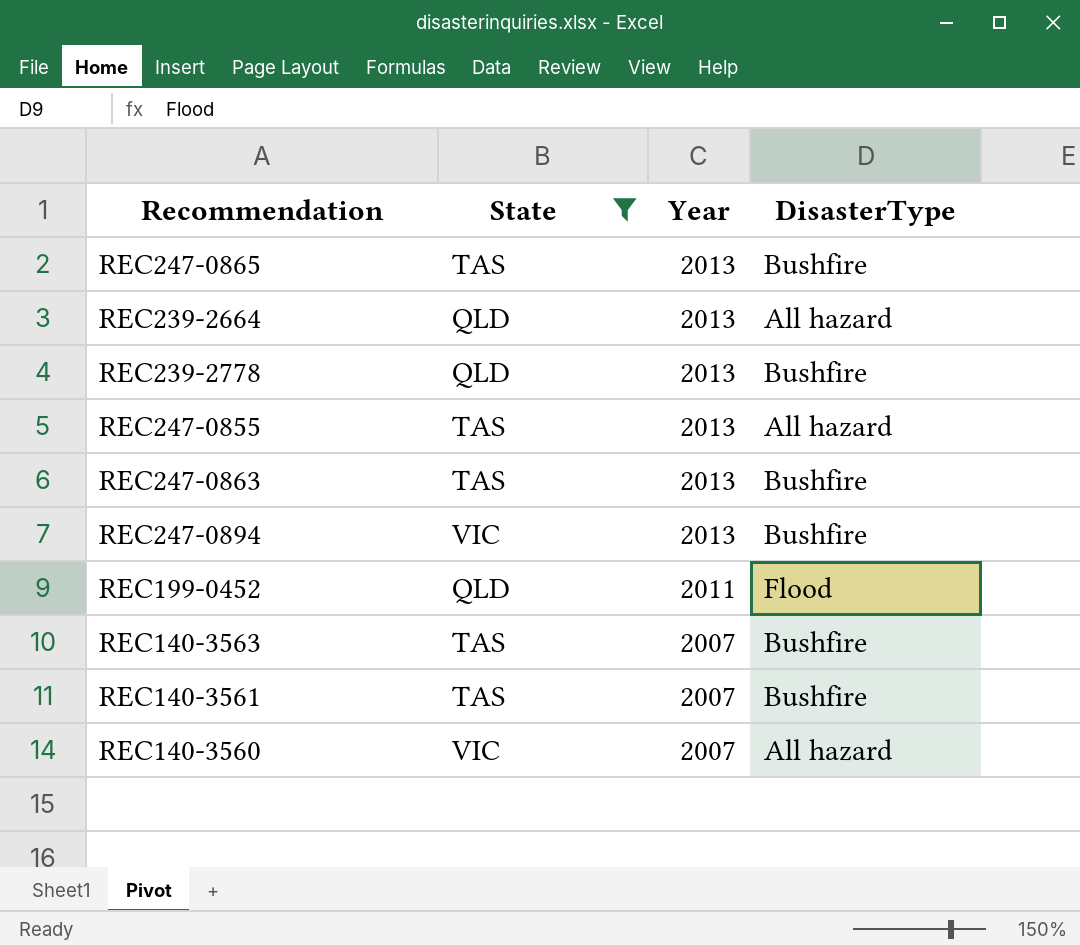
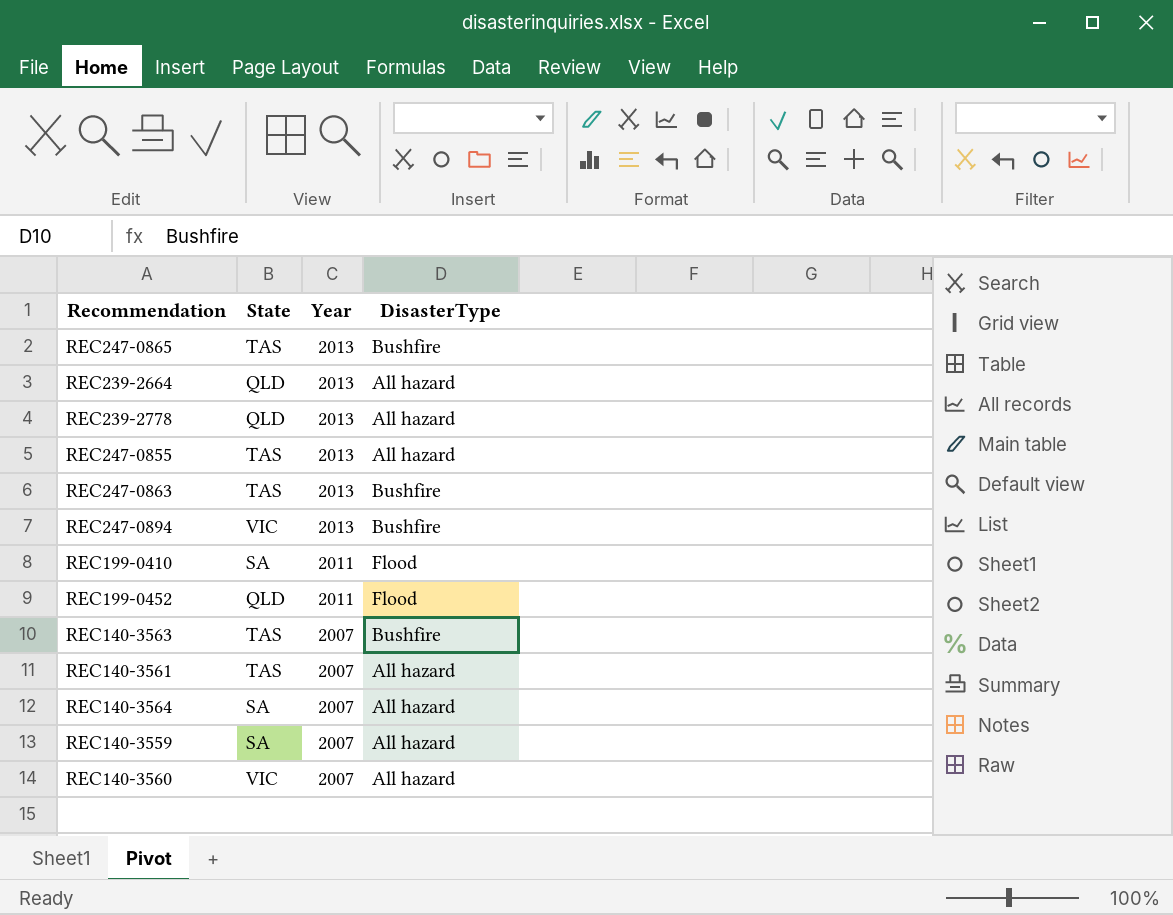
filter: State != SA -> none
REC239-2778 | DisasterType: Bushfire -> All hazard
REC140-3561 | DisasterType: Bushfire -> All hazard

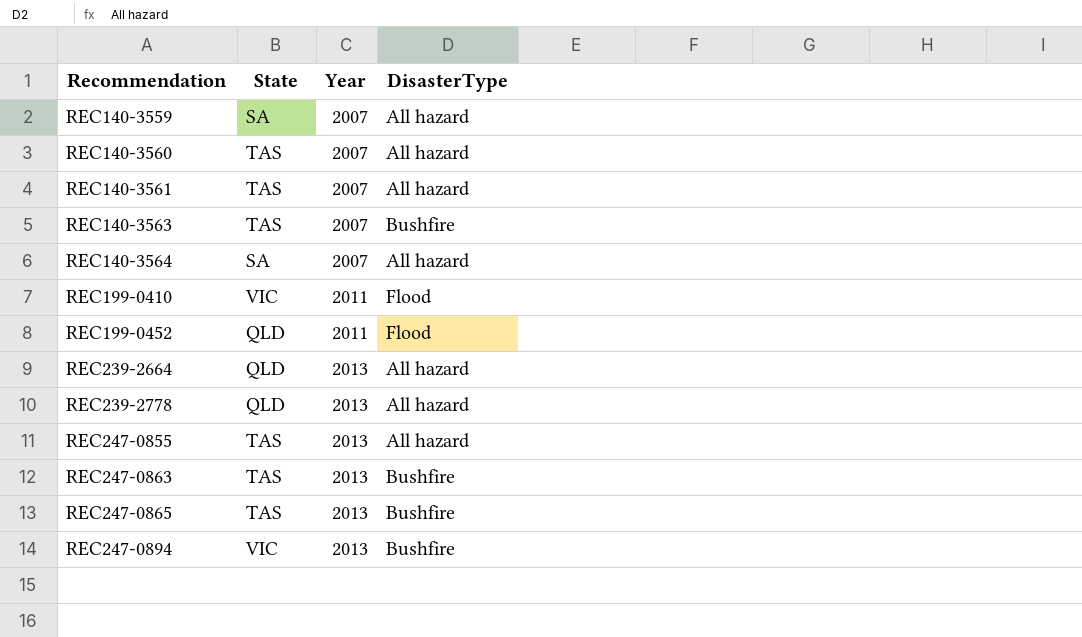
row order: Year descending -> Recommendation ascending
REC140-3560 | State: VIC -> TAS
REC199-0410 | State: SA -> VIC

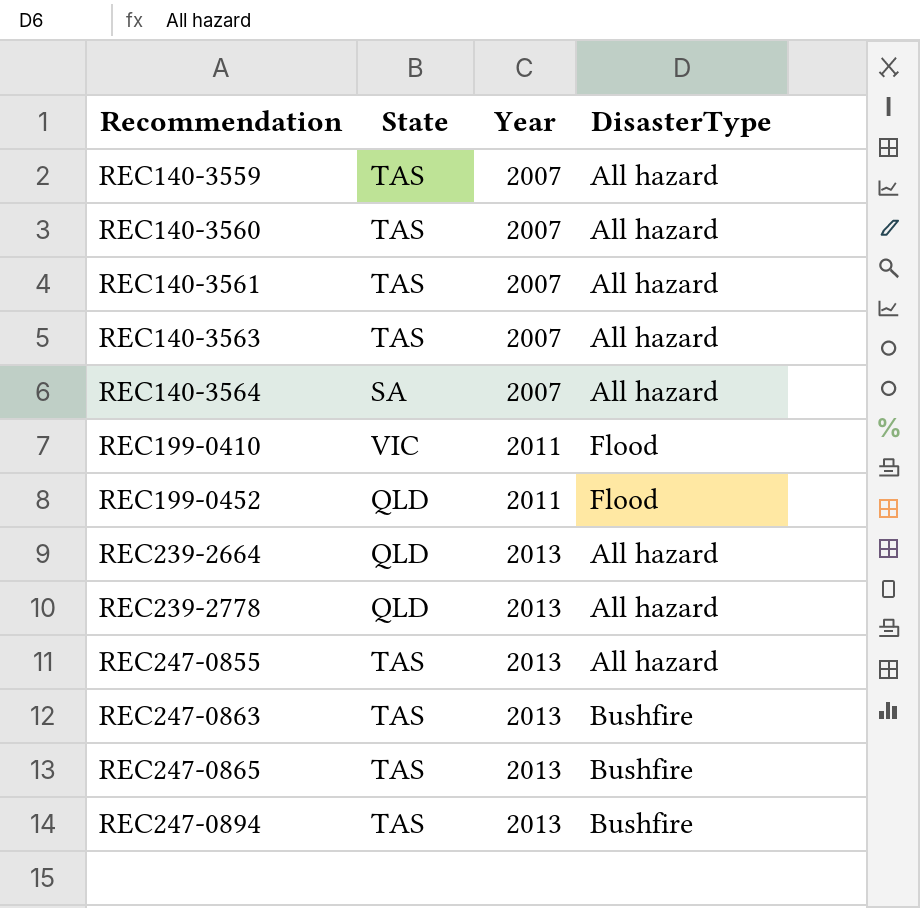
REC140-3559 | State: SA -> TAS
REC140-3563 | DisasterType: Bushfire -> All hazard
REC247-0894 | State: VIC -> TAS

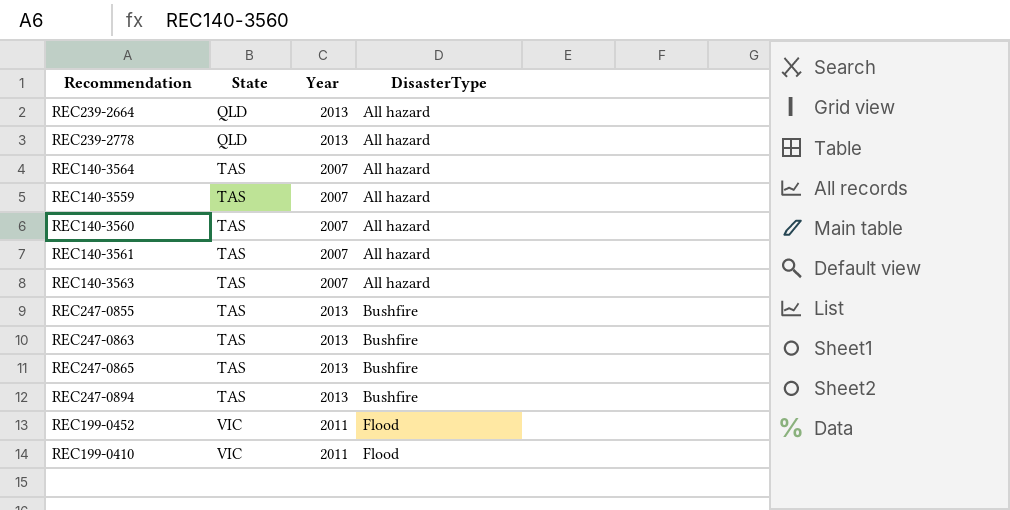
row order: Recommendation ascending -> State ascending
REC140-3564 | State: SA -> TAS
REC247-0855 | DisasterType: All hazard -> Bushfire
REC199-0452 | State: QLD -> VIC

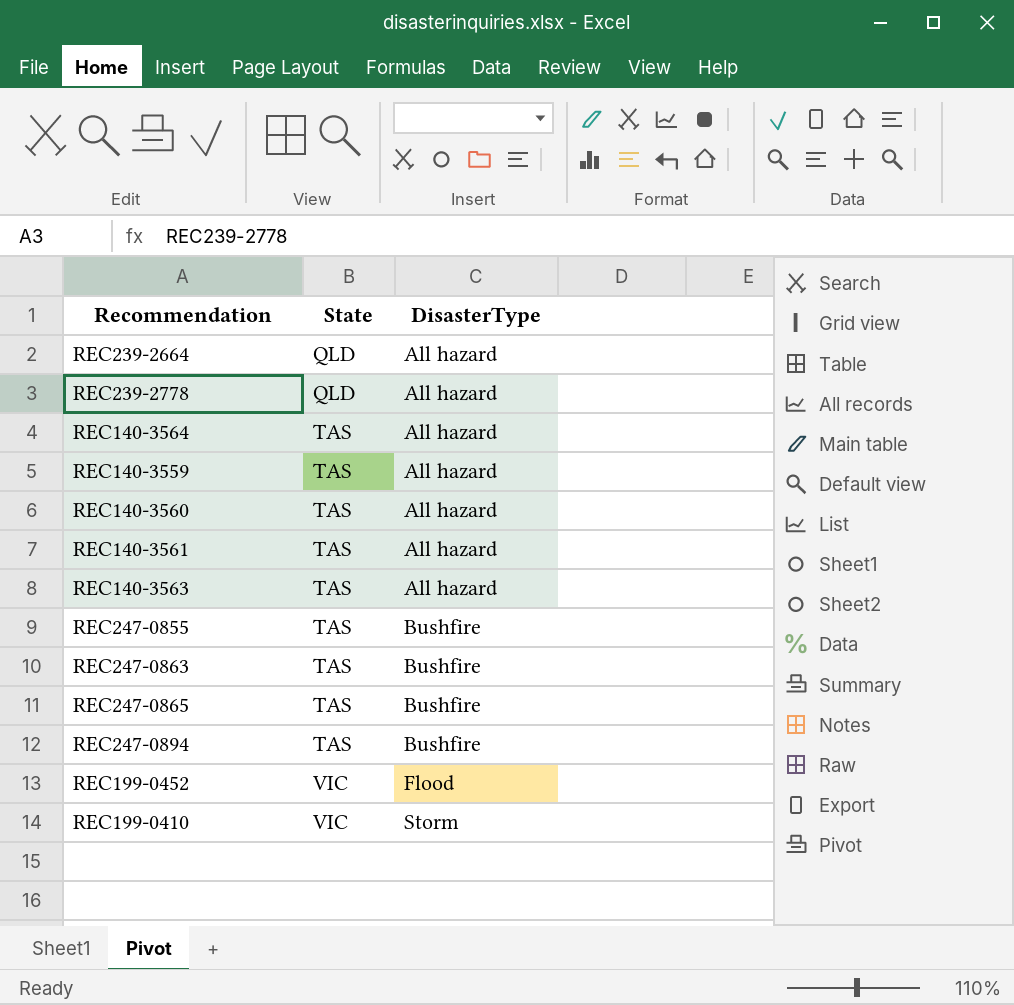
column Year | position: 3 -> none
REC199-0410 | DisasterType: Flood -> Storm

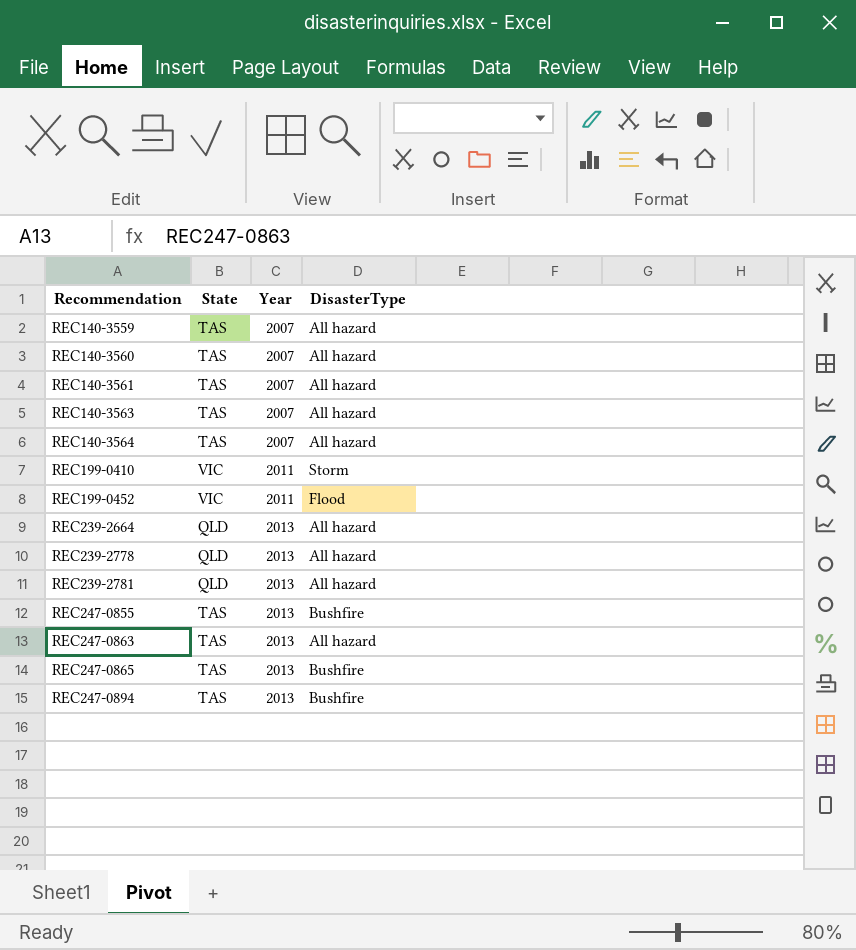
row order: State ascending -> Recommendation ascending
column Year | position: none -> 3
row REC239-2781: none -> QLD | 2013 | All hazard
REC247-0863 | DisasterType: Bushfire -> All hazard

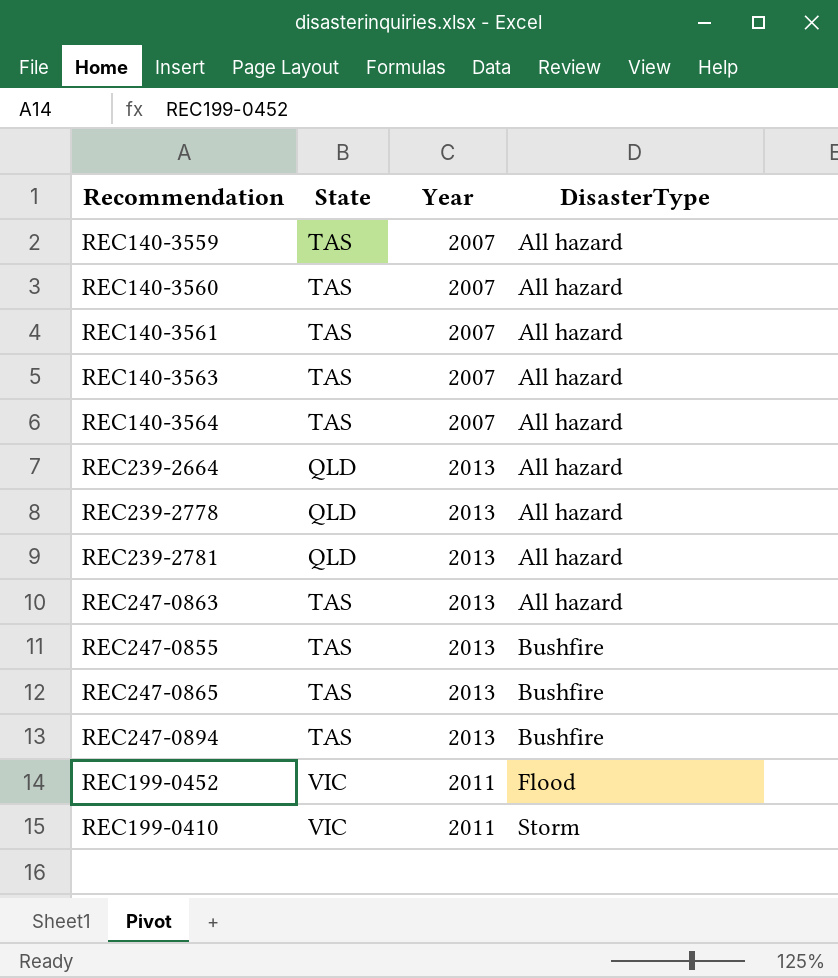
row order: Recommendation ascending -> DisasterType ascending

